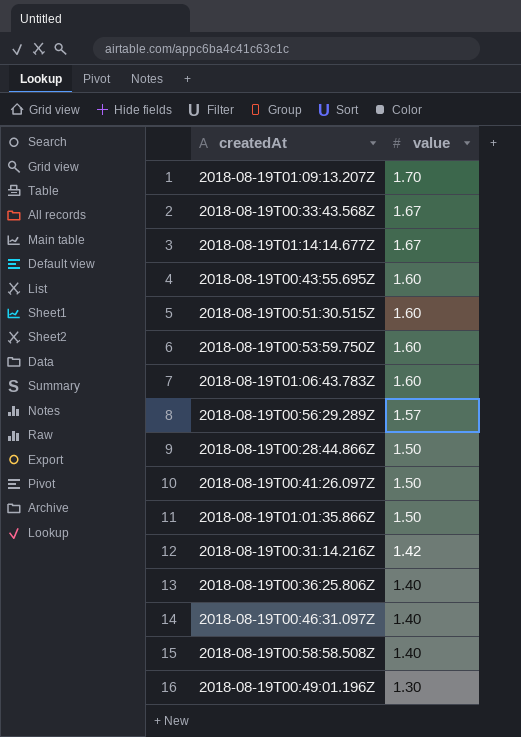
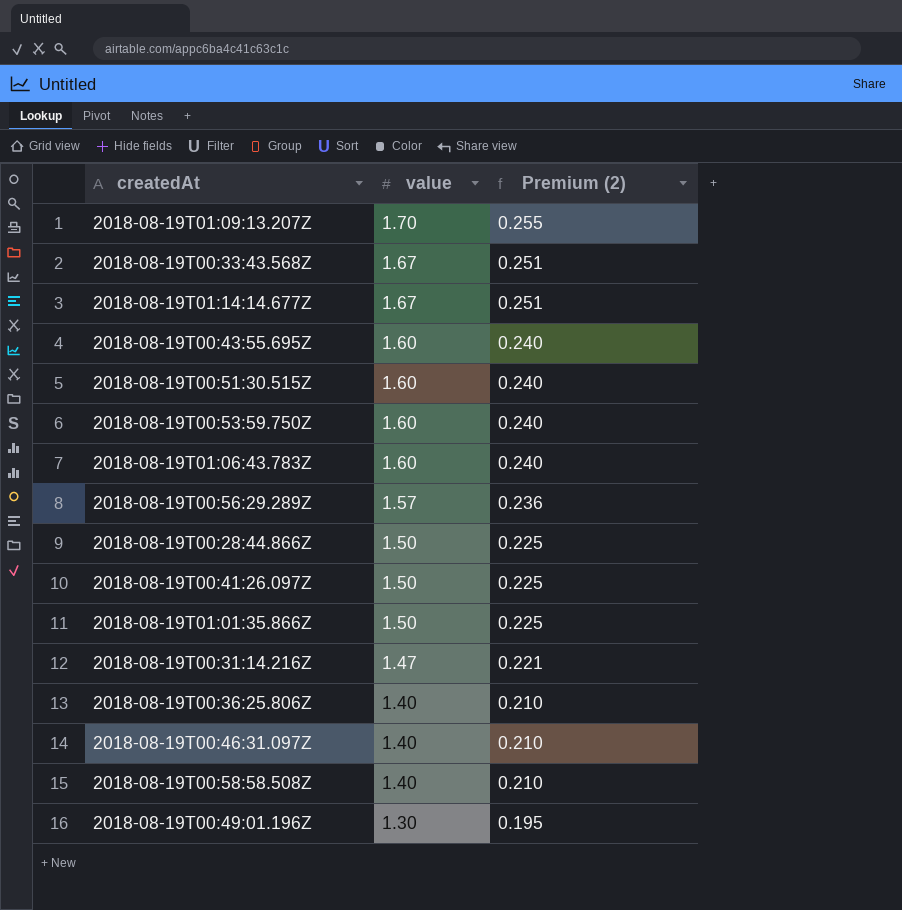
column Premium (2) | formula: none -> [value] * 0.15
2018-08-19T00:31:14.216Z | value: 1.42 -> 1.47

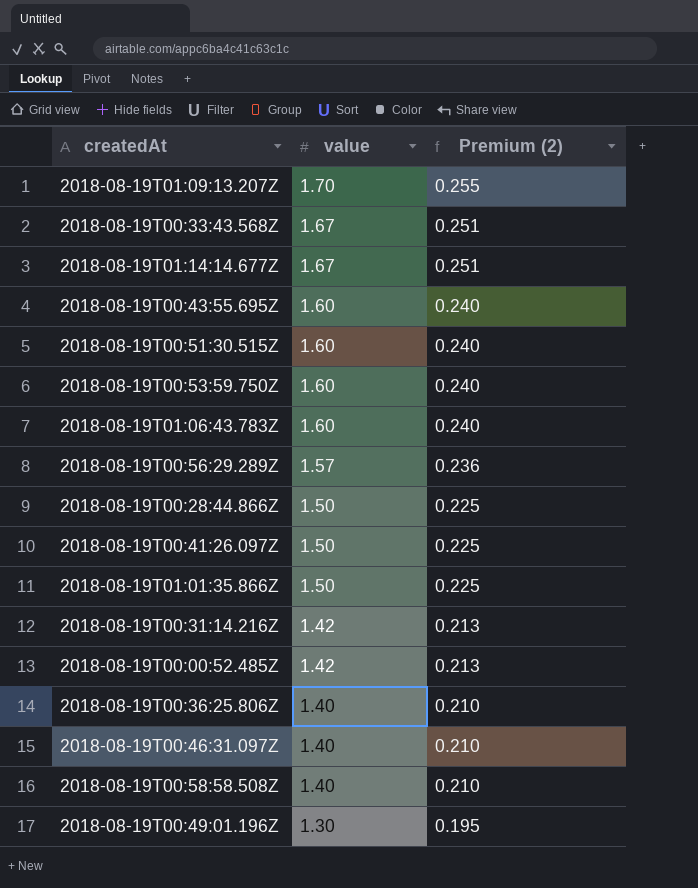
2018-08-19T00:31:14.216Z | value: 1.47 -> 1.42
2018-08-19T00:31:14.216Z | Premium (2): 0.221 -> 0.213
row 2018-08-19T00:00:52.485Z: none -> 1.42 | 0.213

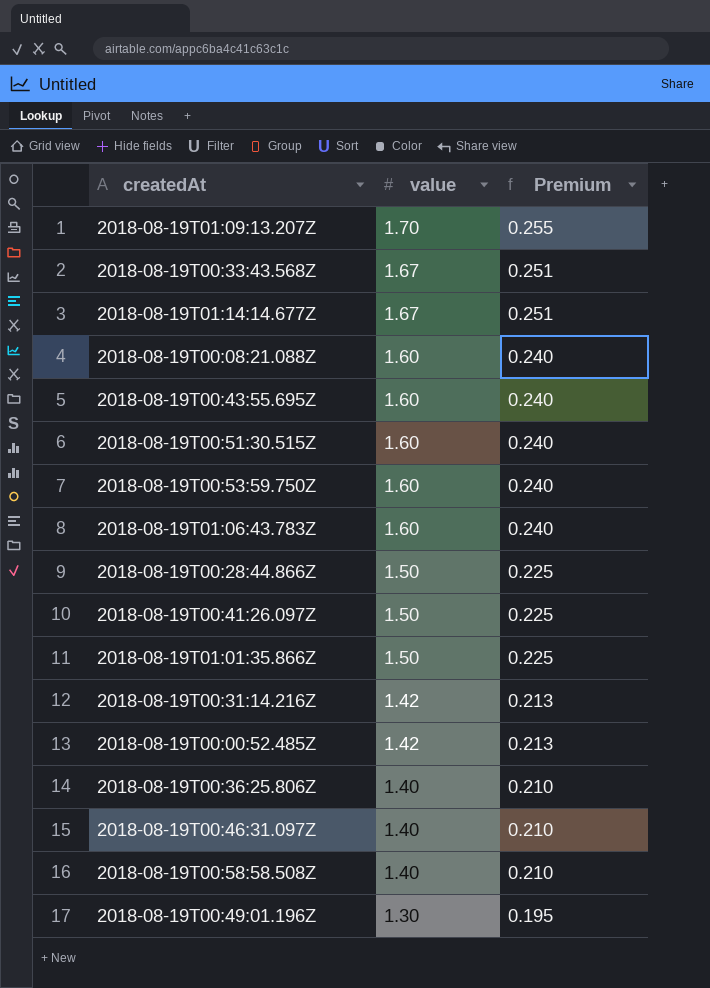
column name: Premium (2) -> Premium
row 2018-08-19T00:56:29.289Z: 1.57 | 0.236 -> none
row 2018-08-19T00:08:21.088Z: none -> 1.60 | 0.240

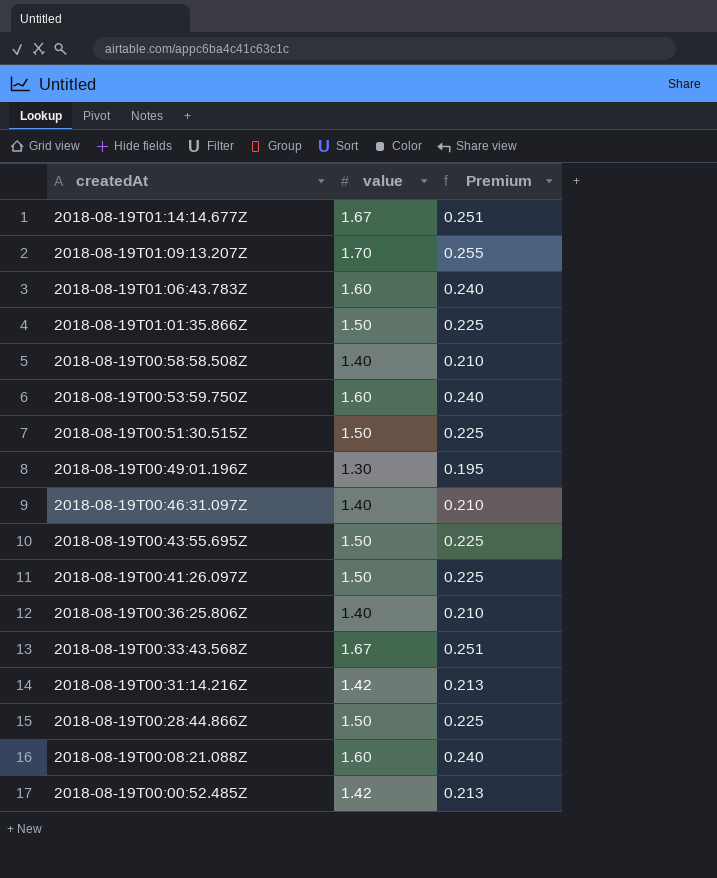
row order: value descending -> createdAt descending
2018-08-19T00:51:30.515Z | value: 1.60 -> 1.50
2018-08-19T00:51:30.515Z | Premium: 0.240 -> 0.225
2018-08-19T00:43:55.695Z | value: 1.60 -> 1.50
2018-08-19T00:43:55.695Z | Premium: 0.240 -> 0.225

